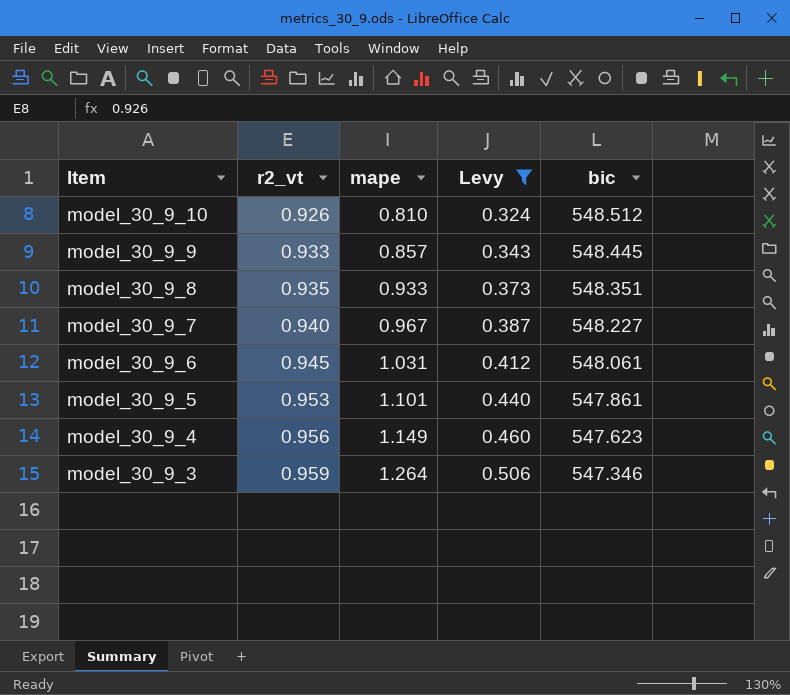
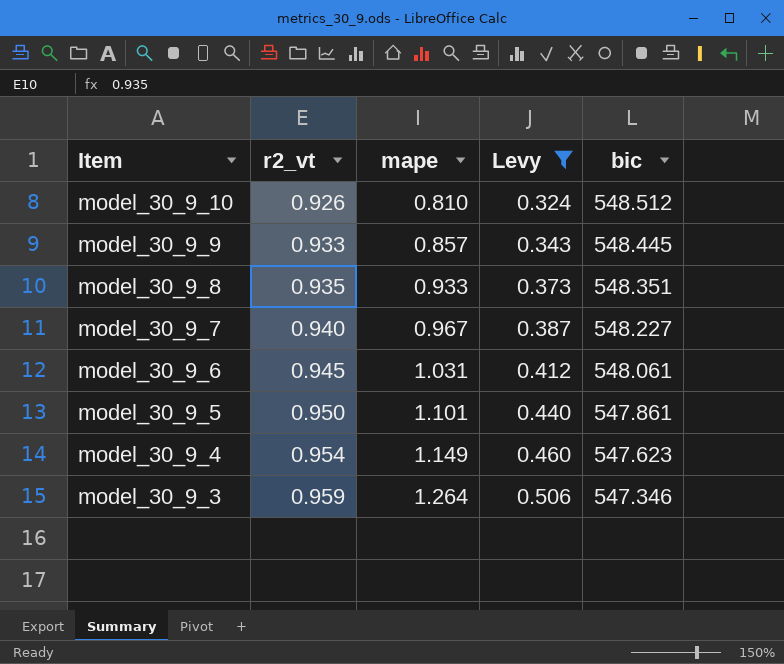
model_30_9_5 | r2_vt: 0.953 -> 0.950
model_30_9_4 | r2_vt: 0.956 -> 0.954

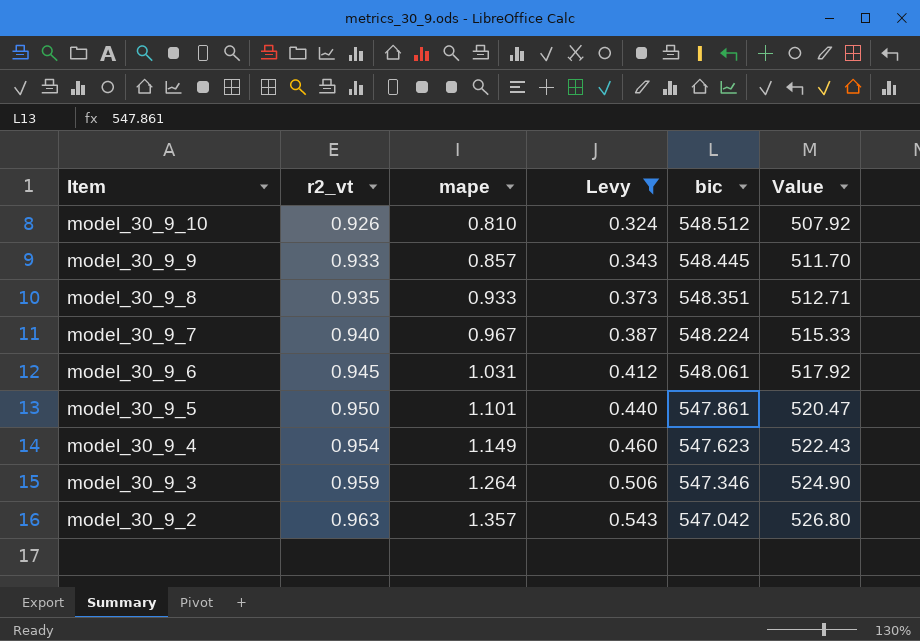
column Value | formula: none -> [r2_vt] * [bic]
model_30_9_7 | bic: 548.227 -> 548.224
row model_30_9_2: none -> 0.963 | 1.357 | 0.543 | 547.042 | 526.80

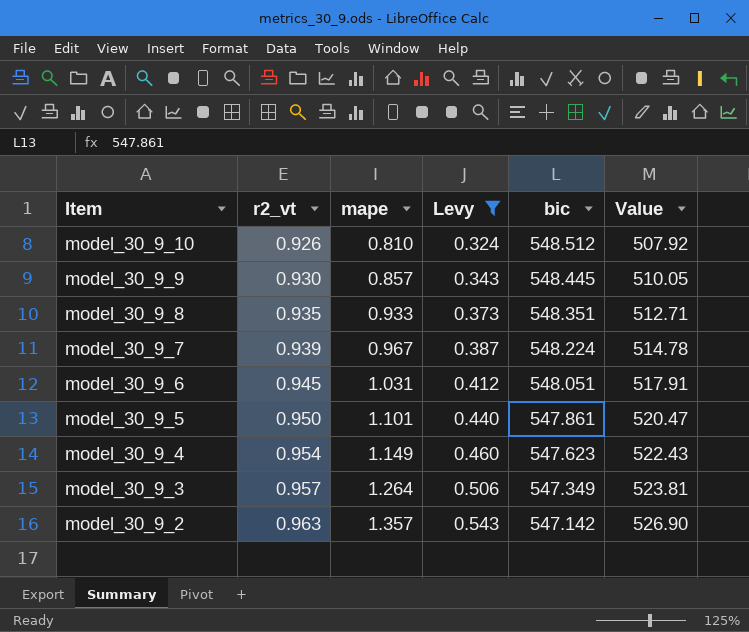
model_30_9_9 | r2_vt: 0.933 -> 0.930
model_30_9_9 | Value: 511.70 -> 510.05
model_30_9_7 | r2_vt: 0.940 -> 0.939
model_30_9_7 | Value: 515.33 -> 514.78
model_30_9_6 | bic: 548.061 -> 548.051
model_30_9_6 | Value: 517.92 -> 517.91
model_30_9_3 | r2_vt: 0.959 -> 0.957
model_30_9_3 | bic: 547.346 -> 547.349
model_30_9_3 | Value: 524.90 -> 523.81
model_30_9_2 | bic: 547.042 -> 547.142
model_30_9_2 | Value: 526.80 -> 526.90

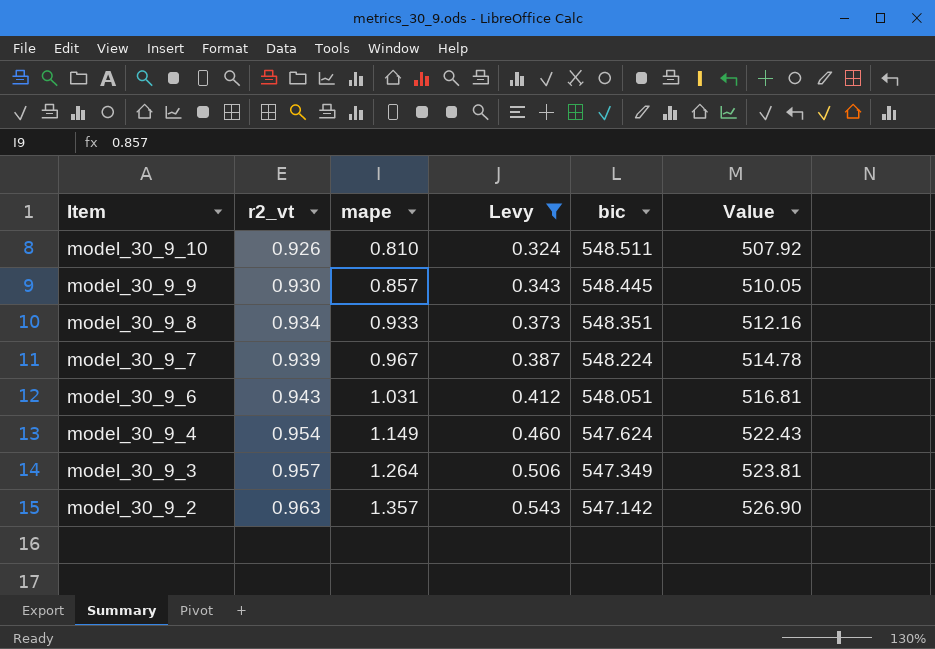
row model_30_9_5: 0.950 | 1.101 | 0.440 | 547.861 | 520.47 -> none
model_30_9_10 | bic: 548.512 -> 548.511
model_30_9_8 | r2_vt: 0.935 -> 0.934
model_30_9_8 | Value: 512.71 -> 512.16
model_30_9_6 | r2_vt: 0.945 -> 0.943
model_30_9_6 | Value: 517.91 -> 516.81
model_30_9_4 | bic: 547.623 -> 547.624

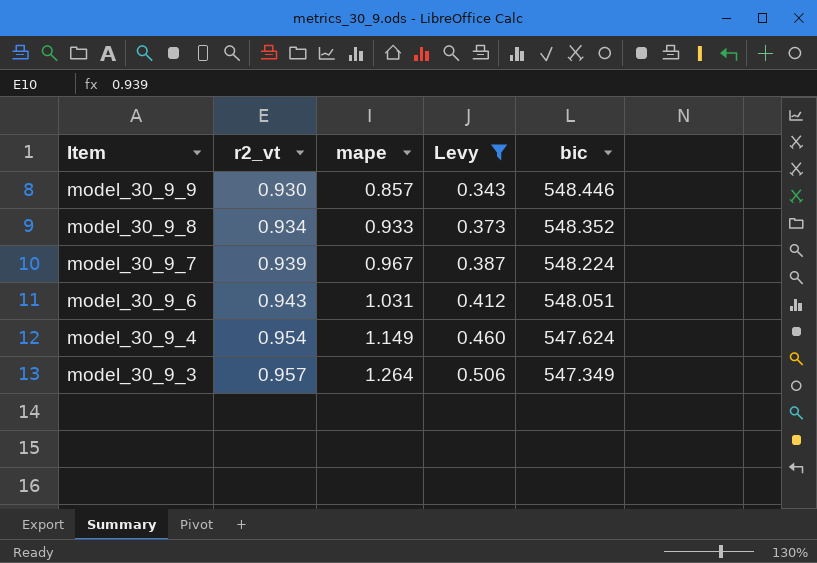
column Value | formula: [r2_vt] * [bic] -> none
row model_30_9_10: 0.926 | 0.810 | 0.324 | 548.511 | 507.92 -> none
row model_30_9_2: 0.963 | 1.357 | 0.543 | 547.142 | 526.90 -> none
model_30_9_9 | bic: 548.445 -> 548.446
model_30_9_8 | bic: 548.351 -> 548.352

